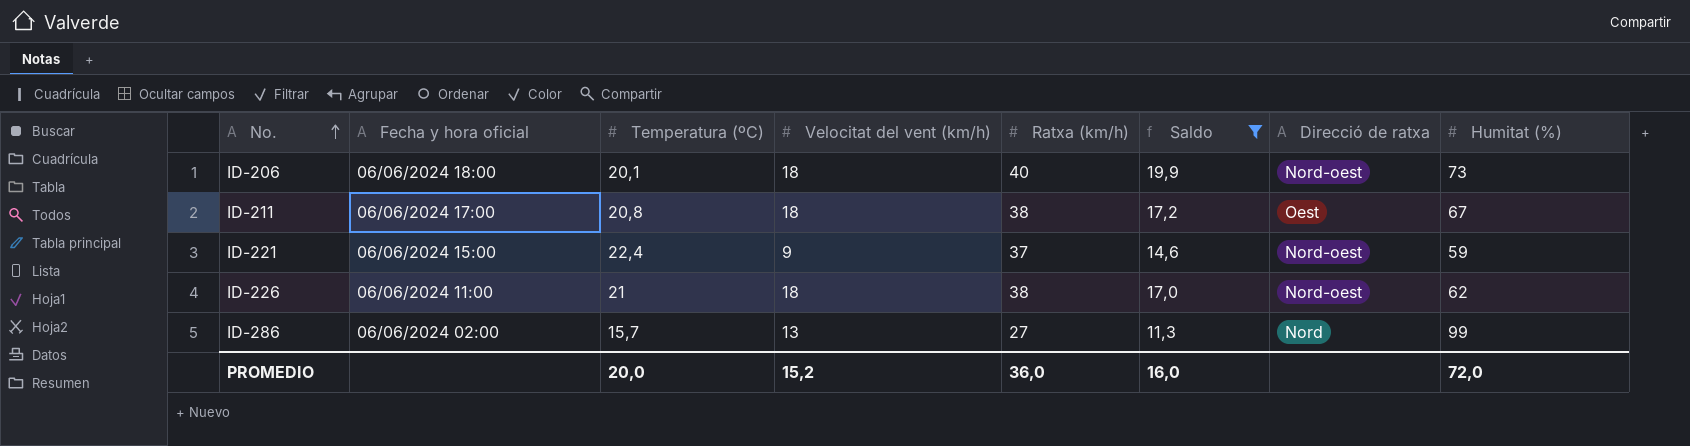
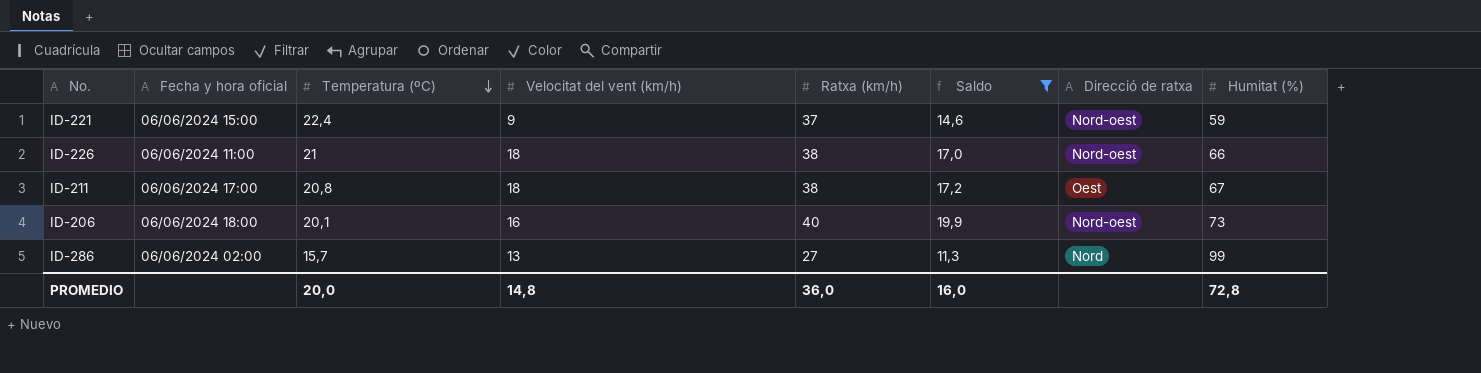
row order: No. ascending -> Temperatura (ºC) descending
ID-226 | Humitat (%): 62 -> 66
ID-206 | Velocitat del vent (km/h): 18 -> 16
PROMEDIO | Velocitat del vent (km/h): 15,2 -> 14,8
PROMEDIO | Humitat (%): 72,0 -> 72,8

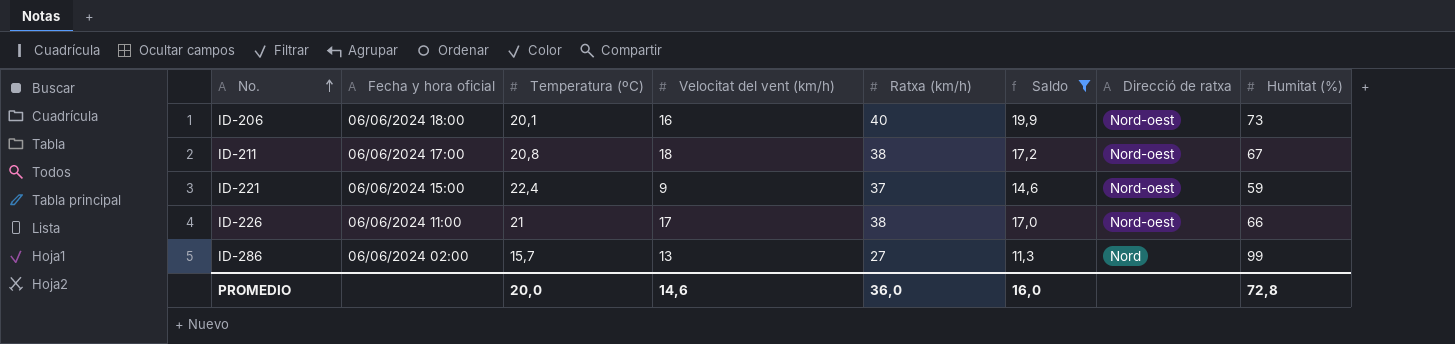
row order: Temperatura (ºC) descending -> No. ascending
ID-211 | Direcció de ratxa: Oest -> Nord-oest
ID-226 | Velocitat del vent (km/h): 18 -> 17
PROMEDIO | Velocitat del vent (km/h): 14,8 -> 14,6

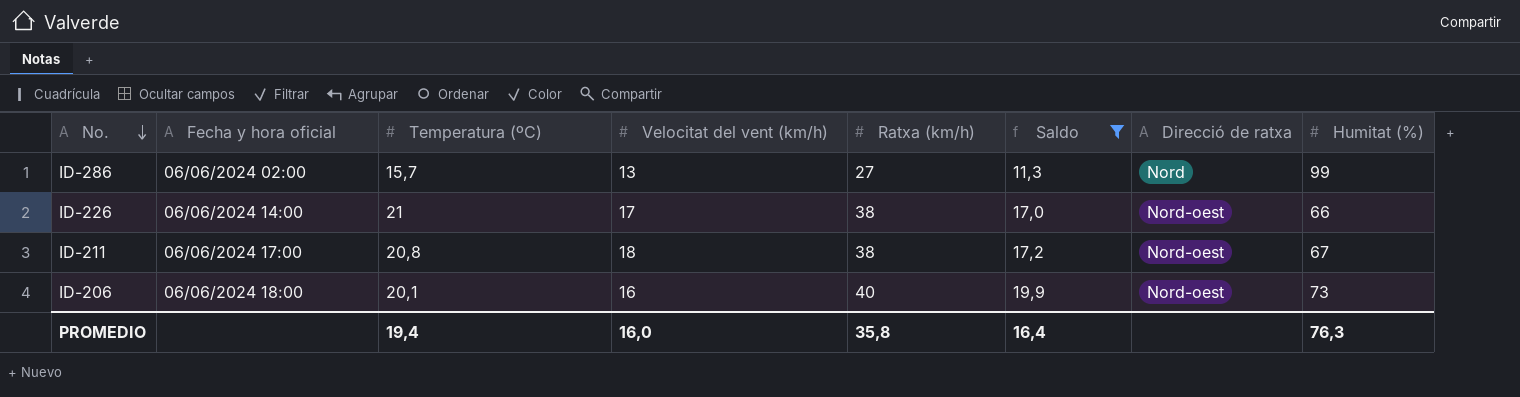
row order: No. ascending -> No. descending
row ID-221: 06/06/2024 15:00 | 22,4 | 9 | 37 | 14,6 | Nord-oest | 59 -> none
ID-226 | Fecha y hora oficial: 06/06/2024 11:00 -> 06/06/2024 14:00
PROMEDIO | Temperatura (ºC): 20,0 -> 19,4
PROMEDIO | Velocitat del vent (km/h): 14,6 -> 16,0
PROMEDIO | Ratxa (km/h): 36,0 -> 35,8
PROMEDIO | Saldo: 16,0 -> 16,4
PROMEDIO | Humitat (%): 72,8 -> 76,3

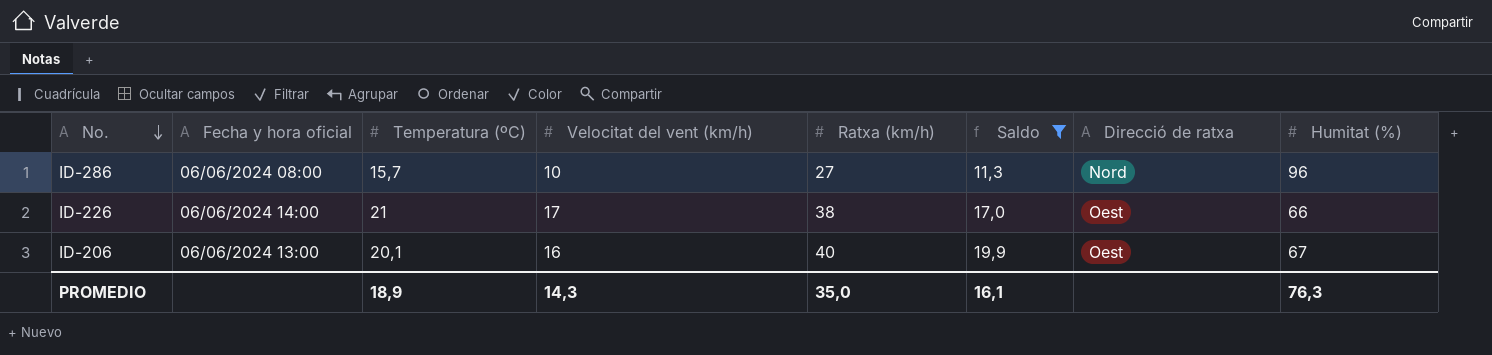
row ID-211: 06/06/2024 17:00 | 20,8 | 18 | 38 | 17,2 | Nord-oest | 67 -> none
ID-286 | Fecha y hora oficial: 06/06/2024 02:00 -> 06/06/2024 08:00
ID-286 | Velocitat del vent (km/h): 13 -> 10
ID-286 | Humitat (%): 99 -> 96
ID-226 | Direcció de ratxa: Nord-oest -> Oest
ID-206 | Fecha y hora oficial: 06/06/2024 18:00 -> 06/06/2024 13:00
ID-206 | Direcció de ratxa: Nord-oest -> Oest
ID-206 | Humitat (%): 73 -> 67
PROMEDIO | Temperatura (ºC): 19,4 -> 18,9
PROMEDIO | Velocitat del vent (km/h): 16,0 -> 14,3
PROMEDIO | Ratxa (km/h): 35,8 -> 35,0
PROMEDIO | Saldo: 16,4 -> 16,1

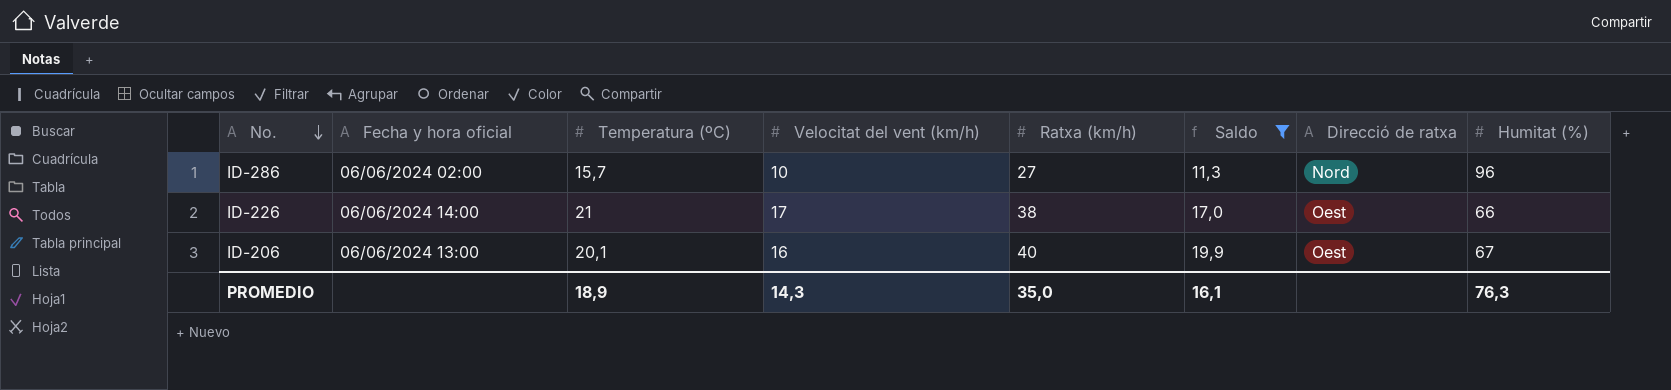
ID-286 | Fecha y hora oficial: 06/06/2024 08:00 -> 06/06/2024 02:00

